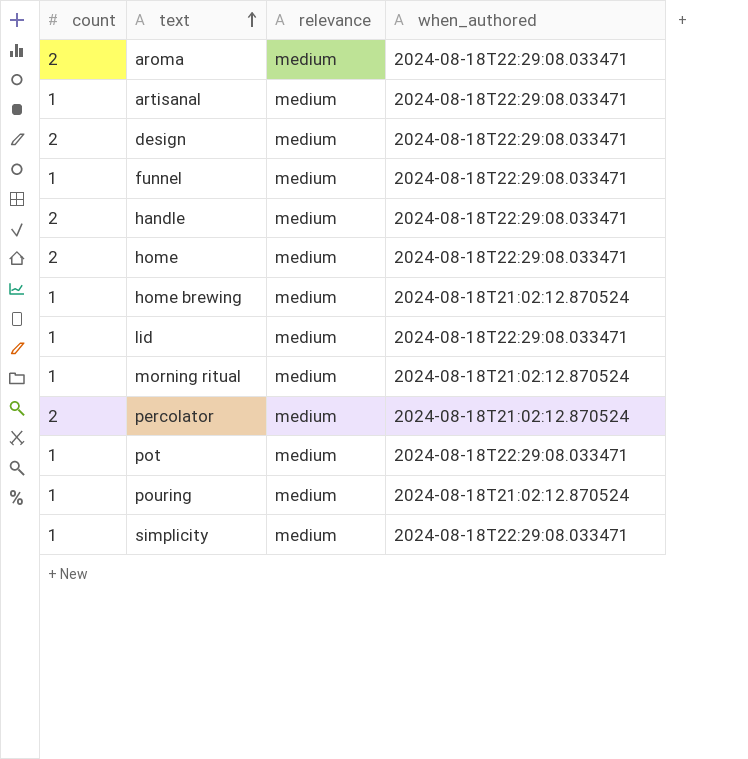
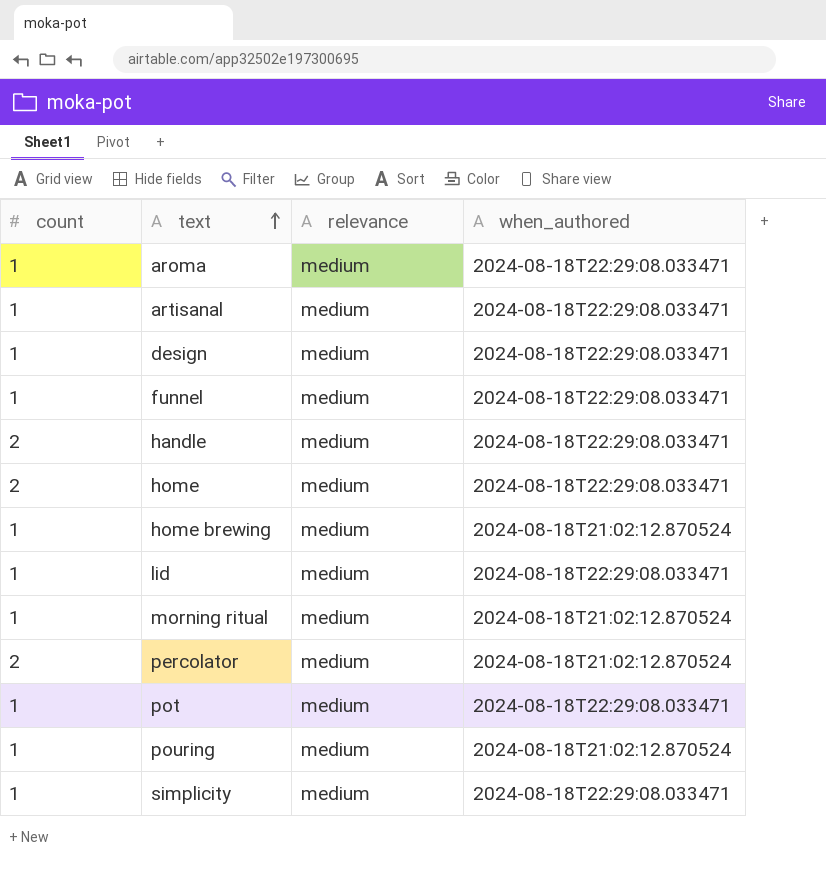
aroma | count: 2 -> 1
design | count: 2 -> 1

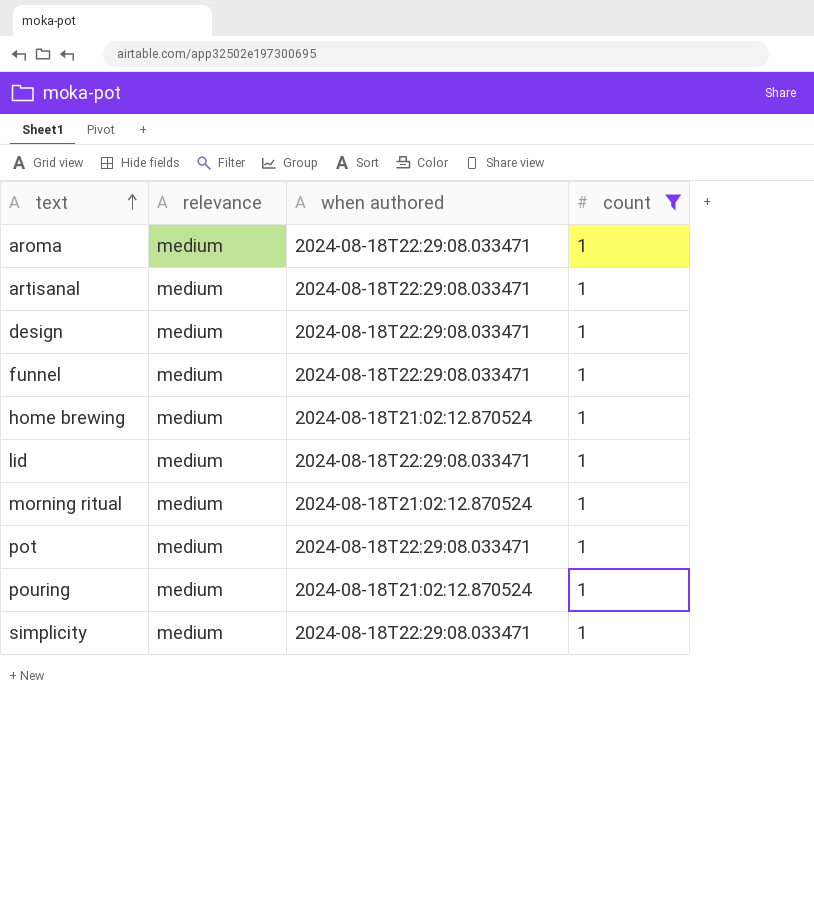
filter: none -> count = 1
column name: when_authored -> when authored
column count | position: 1 -> 4

